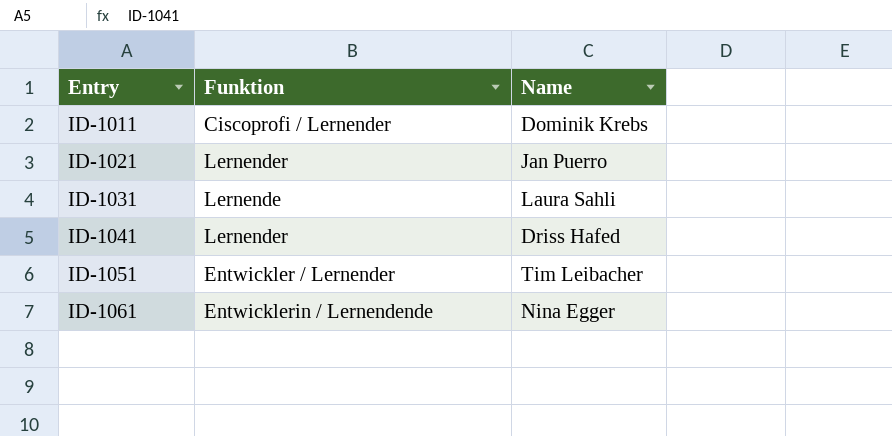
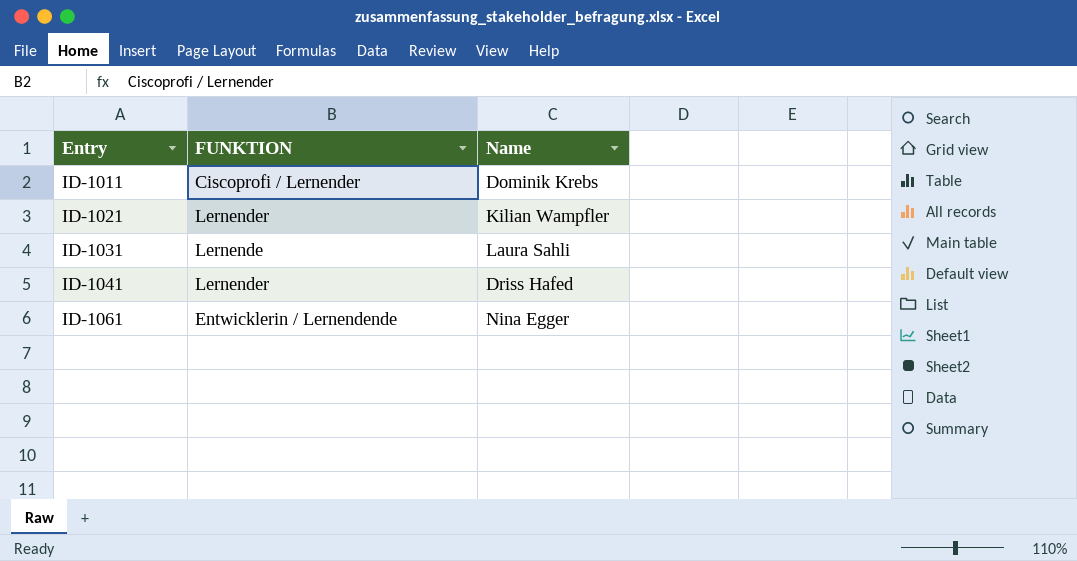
column name: Funktion -> FUNKTION
row ID-1051: Entwickler / Lernender | Tim Leibacher -> none
ID-1021 | Name: Jan Puerro -> Kilian Wampfler

